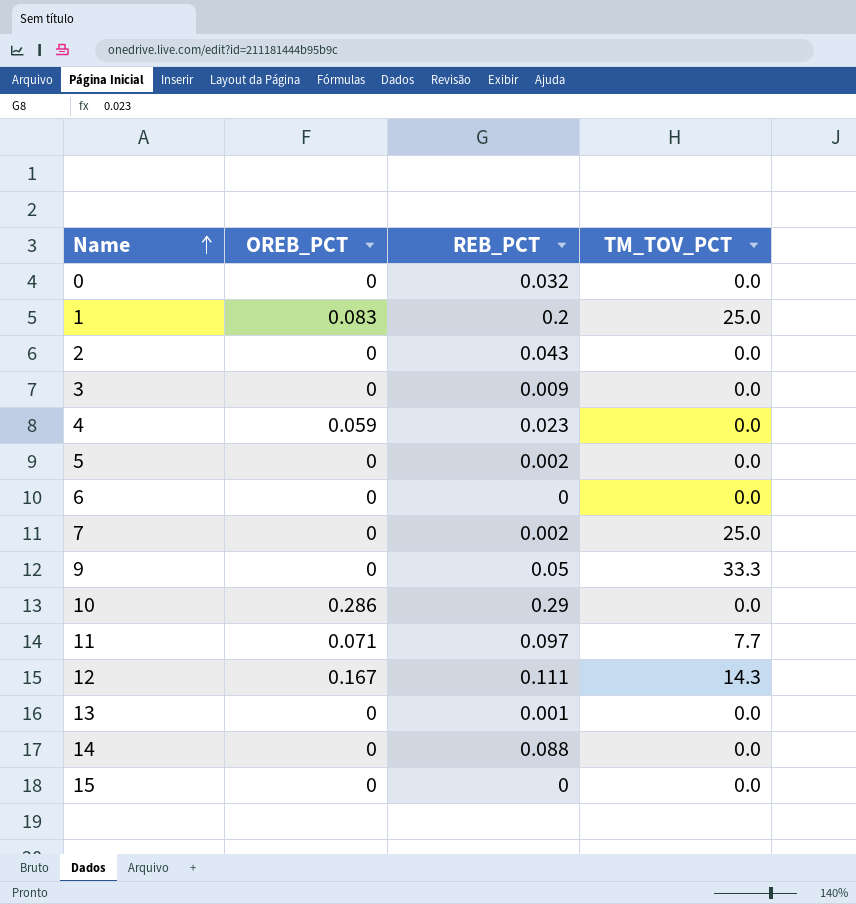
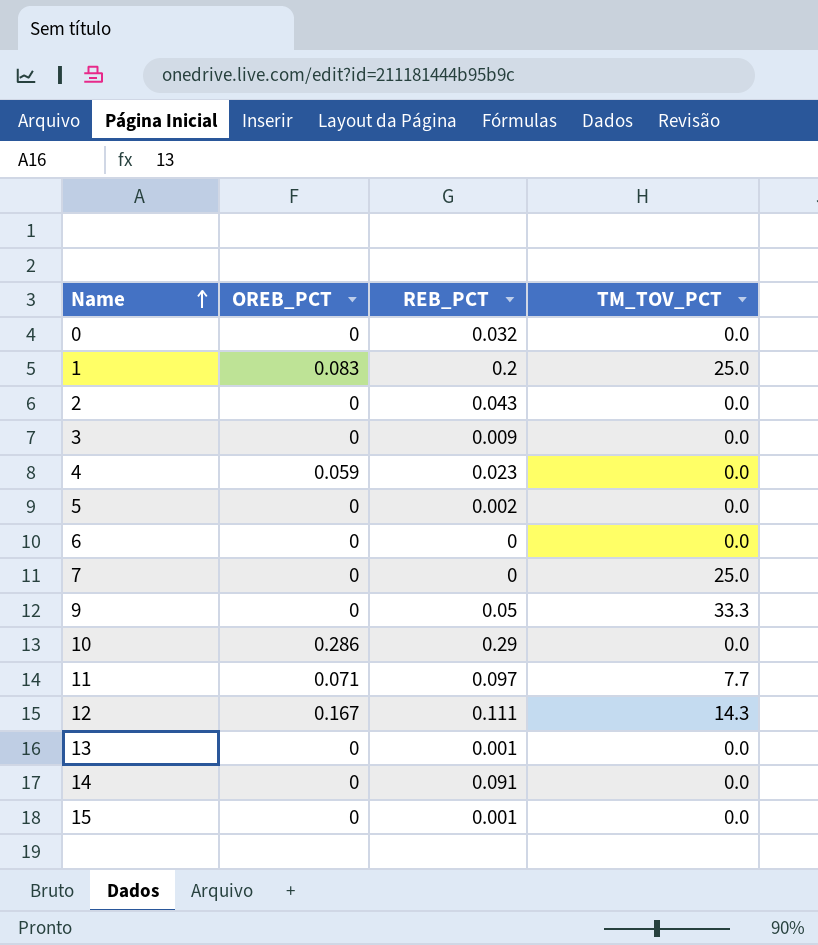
7 | REB_PCT: 0.002 -> 0
14 | REB_PCT: 0.088 -> 0.091
15 | REB_PCT: 0 -> 0.001

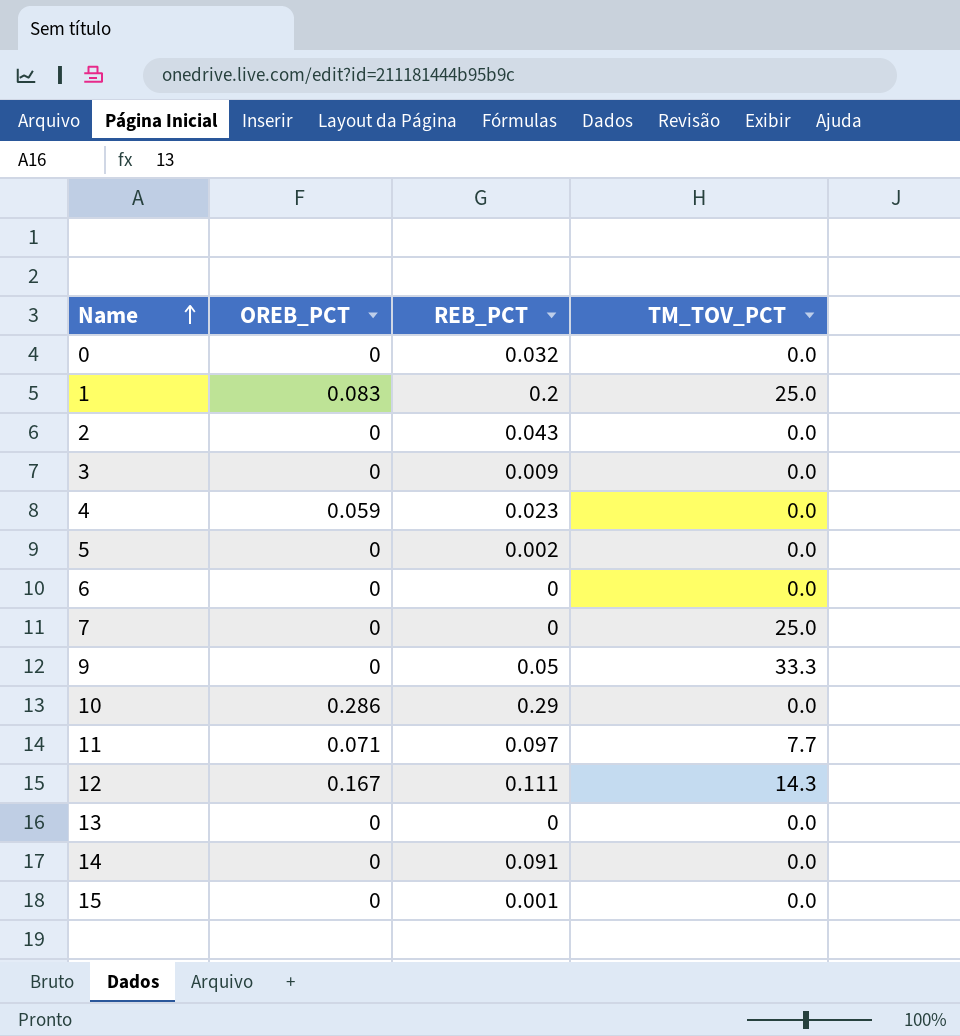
13 | REB_PCT: 0.001 -> 0

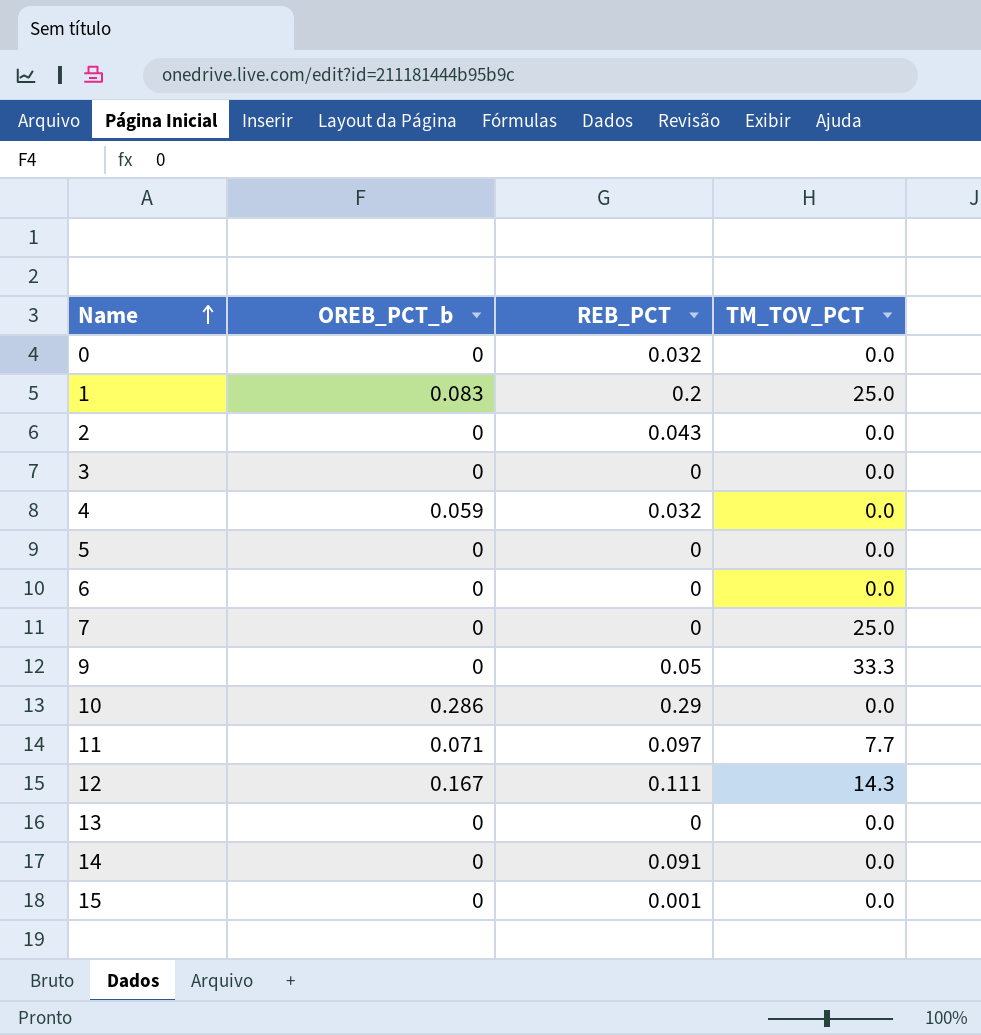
column name: OREB_PCT -> OREB_PCT_b
3 | REB_PCT: 0.009 -> 0
4 | REB_PCT: 0.023 -> 0.032
5 | REB_PCT: 0.002 -> 0

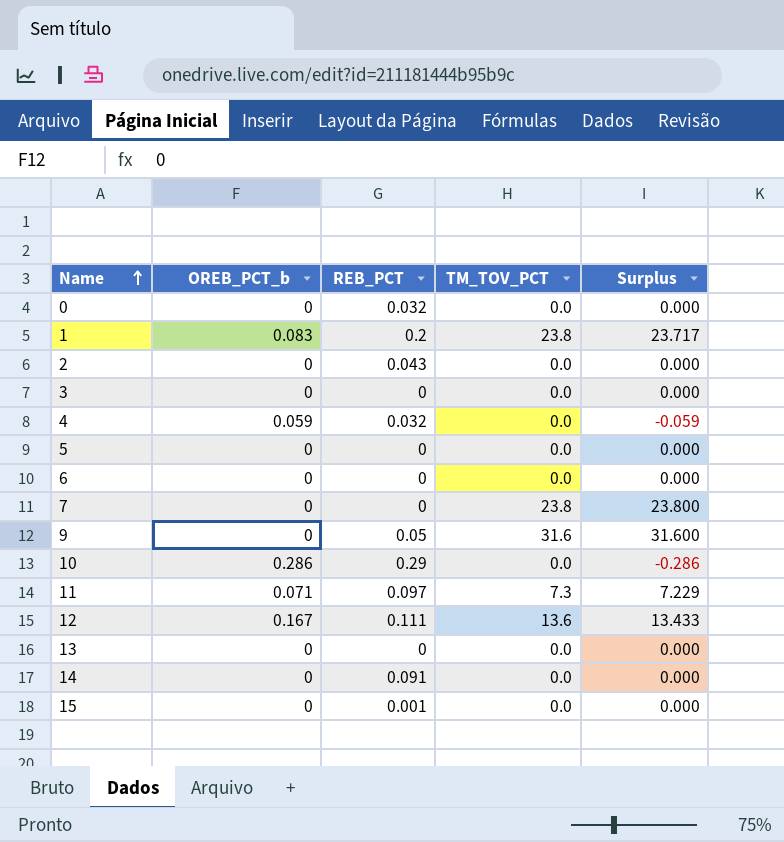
column Surplus | formula: none -> [TM_TOV_PCT] - [OREB_PCT_b]
1 | TM_TOV_PCT: 25.0 -> 23.8
7 | TM_TOV_PCT: 25.0 -> 23.8
9 | TM_TOV_PCT: 33.3 -> 31.6
11 | TM_TOV_PCT: 7.7 -> 7.3
12 | TM_TOV_PCT: 14.3 -> 13.6

